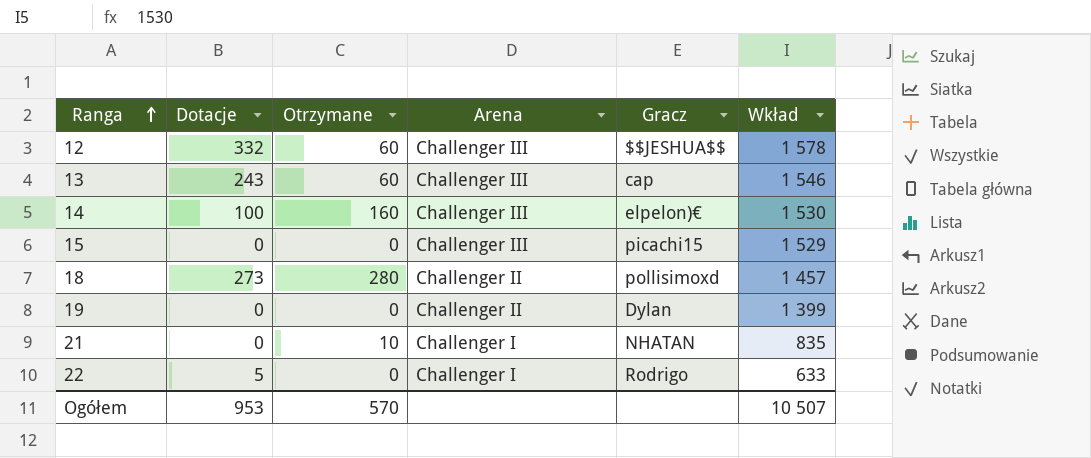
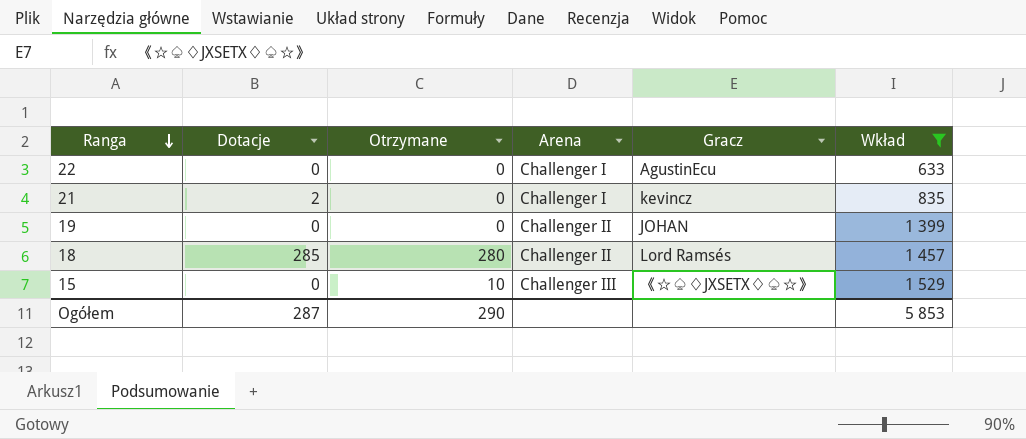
filter: none -> Wkład <= 1 529
row order: Ranga ascending -> Ranga descending
22 | Dotacje: 5 -> 0
22 | Gracz: Rodrigo -> AgustinEcu
21 | Dotacje: 0 -> 2
21 | Otrzymane: 10 -> 0
21 | Gracz: NHATAN -> kevincz
19 | Gracz: Dylan -> JOHAN
18 | Dotacje: 273 -> 285
18 | Gracz: pollisimoxd -> Lord Ramsés
15 | Otrzymane: 0 -> 10
15 | Gracz: picachi15 -> 《☆♤♢JXSETX♢♤☆》
Ogółem | Dotacje: 953 -> 287
Ogółem | Otrzymane: 570 -> 290
Ogółem | Wkład: 10 507 -> 5 853

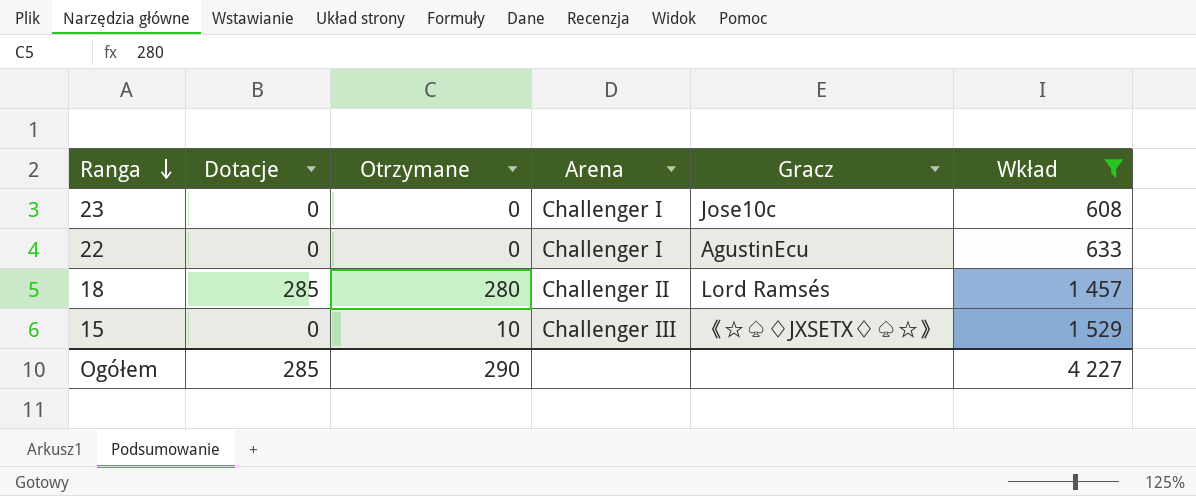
row 21: 2 | 0 | Challenger I | kevincz | 835 -> none
row 19: 0 | 0 | Challenger II | JOHAN | 1 399 -> none
row 23: none -> 0 | 0 | Challenger I | Jose10c | 608
Ogółem | Dotacje: 287 -> 285
Ogółem | Wkład: 5 853 -> 4 227

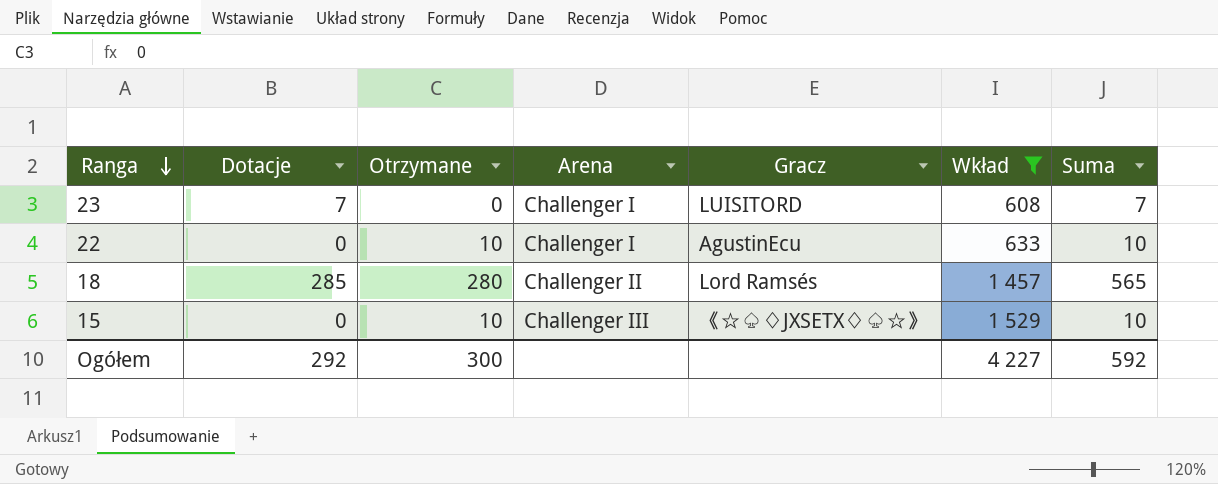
column Suma | formula: none -> [Dotacje] + [Otrzymane]
23 | Dotacje: 0 -> 7
23 | Gracz: Jose10c -> LUISITORD
22 | Otrzymane: 0 -> 10
Ogółem | Dotacje: 285 -> 292
Ogółem | Otrzymane: 290 -> 300

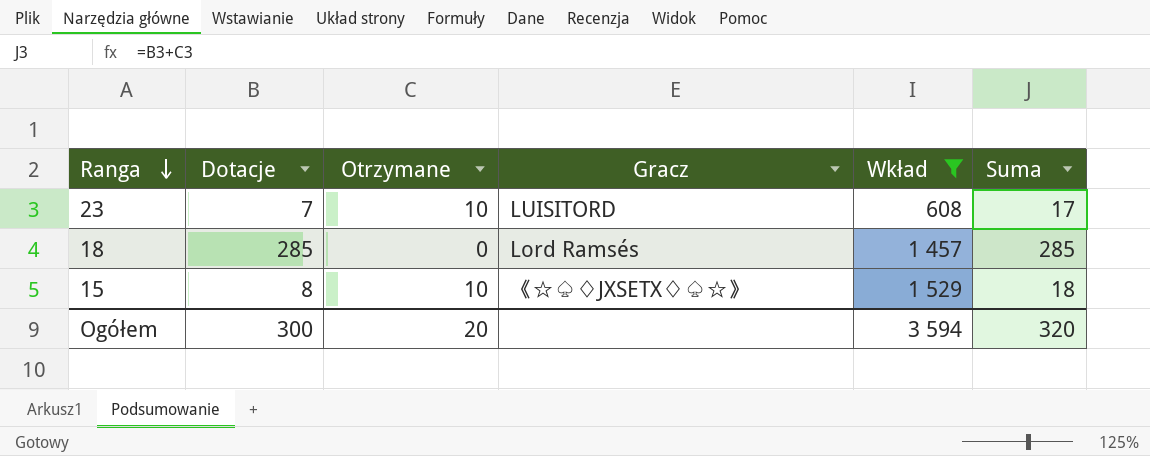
column Arena | position: 4 -> none
row 22: 0 | 10 | Challenger I | AgustinEcu | 633 | 10 -> none
23 | Otrzymane: 0 -> 10
23 | Suma: 7 -> 17
18 | Otrzymane: 280 -> 0
18 | Suma: 565 -> 285
15 | Dotacje: 0 -> 8
15 | Suma: 10 -> 18
Ogółem | Dotacje: 292 -> 300
Ogółem | Otrzymane: 300 -> 20
Ogółem | Wkład: 4 227 -> 3 594
Ogółem | Suma: 592 -> 320

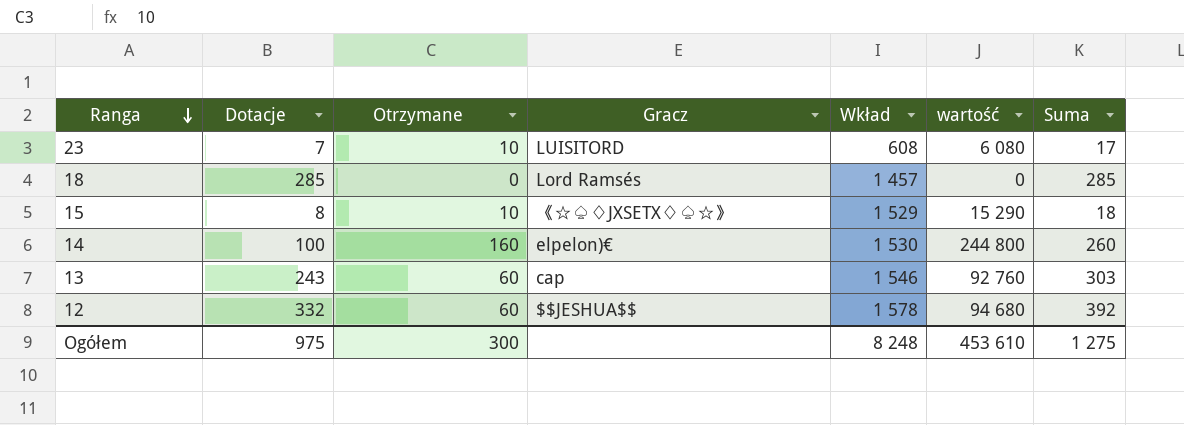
filter: Wkład <= 1 529 -> none
column wartość | formula: none -> [Otrzymane] * [Wkład]
Ogółem | Dotacje: 300 -> 975
Ogółem | Otrzymane: 20 -> 300
Ogółem | Wkład: 3 594 -> 8 248
Ogółem | Suma: 320 -> 1 275

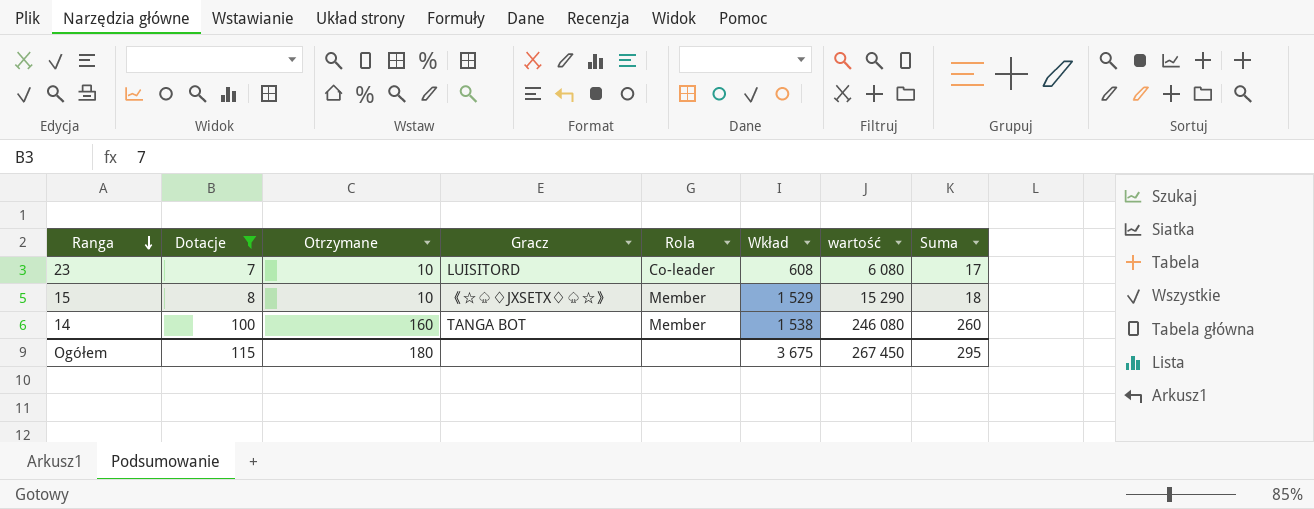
filter: none -> Dotacje <= 100
column Rola | position: none -> 5
14 | Gracz: elpelon)€ -> TANGA BOT
14 | Wkład: 1 530 -> 1 538
14 | wartość: 244 800 -> 246 080
Ogółem | Dotacje: 975 -> 115
Ogółem | Otrzymane: 300 -> 180
Ogółem | Wkład: 8 248 -> 3 675
Ogółem | wartość: 453 610 -> 267 450
Ogółem | Suma: 1 275 -> 295

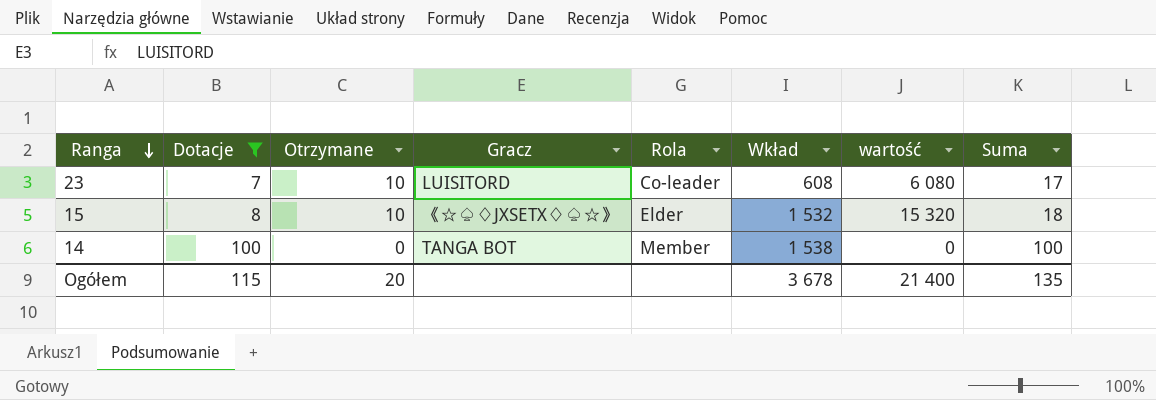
15 | Rola: Member -> Elder
15 | Wkład: 1 529 -> 1 532
15 | wartość: 15 290 -> 15 320
14 | Otrzymane: 160 -> 0
14 | wartość: 246 080 -> 0
14 | Suma: 260 -> 100
Ogółem | Otrzymane: 180 -> 20
Ogółem | Wkład: 3 675 -> 3 678
Ogółem | wartość: 267 450 -> 21 400
Ogółem | Suma: 295 -> 135

